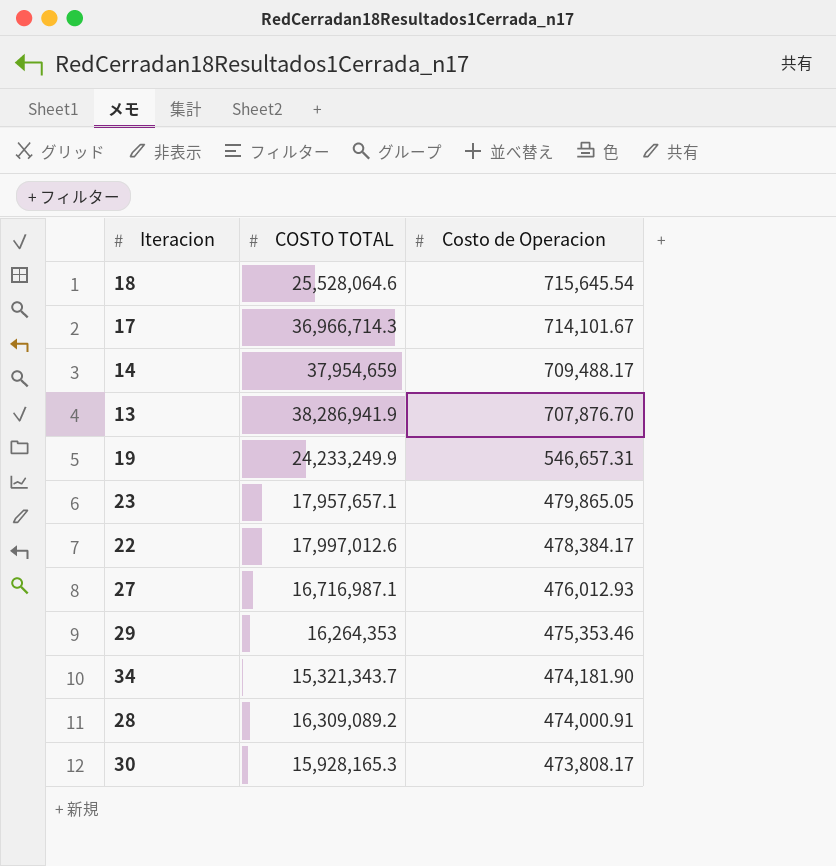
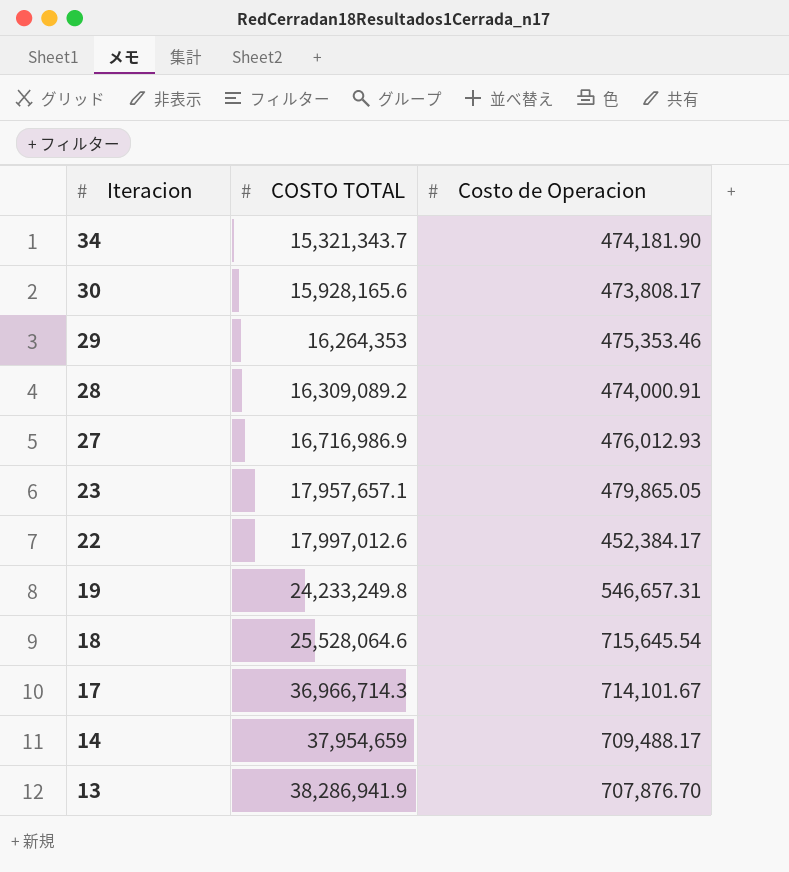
row order: Costo de Operacion descending -> Iteracion descending
30 | COSTO TOTAL: 15,928,165.3 -> 15,928,165.6
27 | COSTO TOTAL: 16,716,987.1 -> 16,716,986.9
22 | Costo de Operacion: 478,384.17 -> 452,384.17
19 | COSTO TOTAL: 24,233,249.9 -> 24,233,249.8

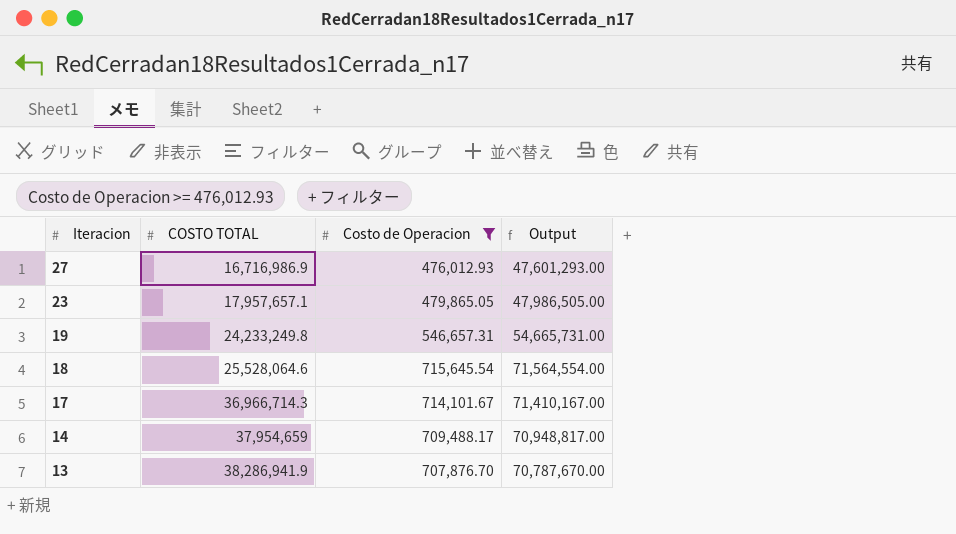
filter: none -> Costo de Operacion >= 476,012.93
column Output | formula: none -> [Costo de Operacion] * 100

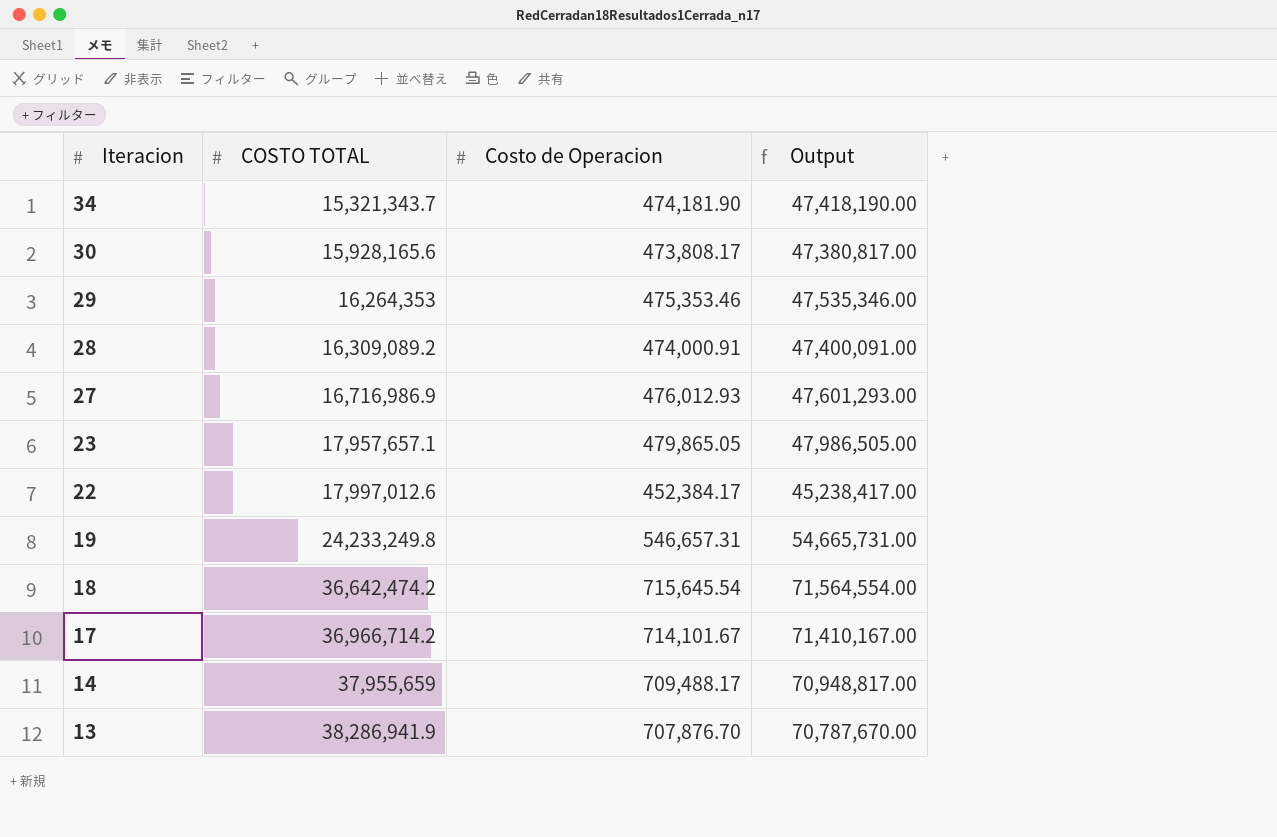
filter: Costo de Operacion >= 476,012.93 -> none
18 | COSTO TOTAL: 25,528,064.6 -> 36,642,474.2
17 | COSTO TOTAL: 36,966,714.3 -> 36,966,714.2
14 | COSTO TOTAL: 37,954,659 -> 37,955,659

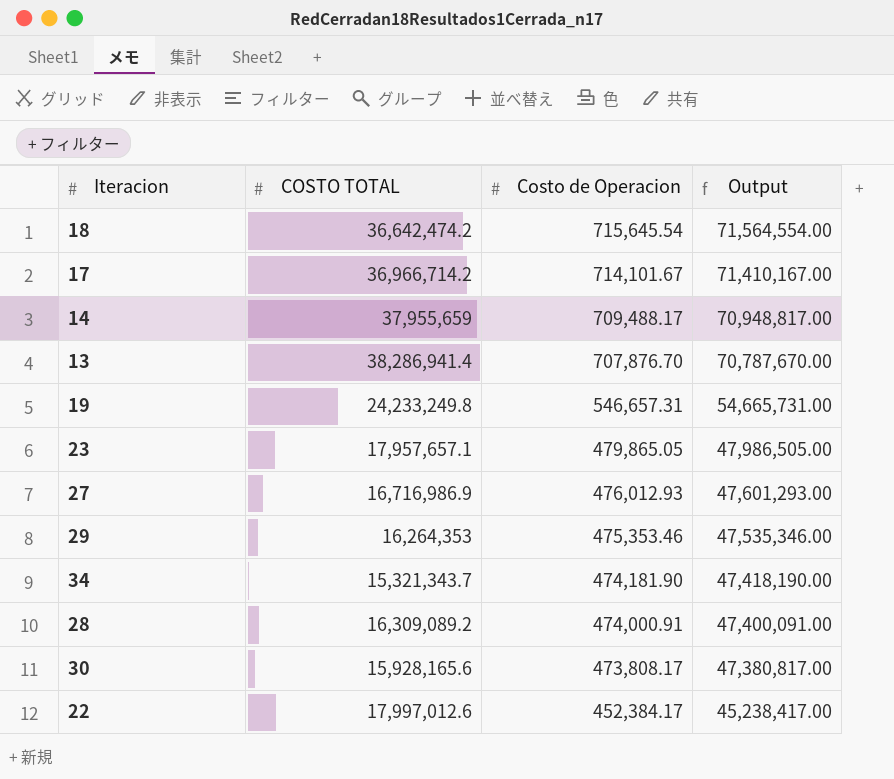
row order: Iteracion descending -> Costo de Operacion descending
13 | COSTO TOTAL: 38,286,941.9 -> 38,286,941.4

